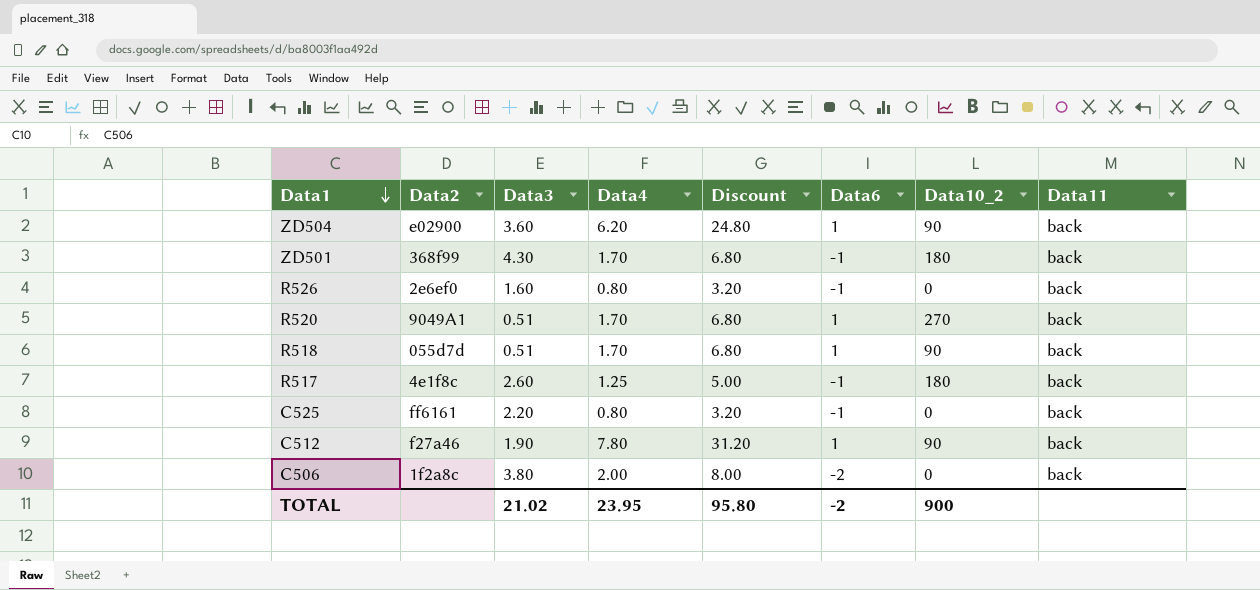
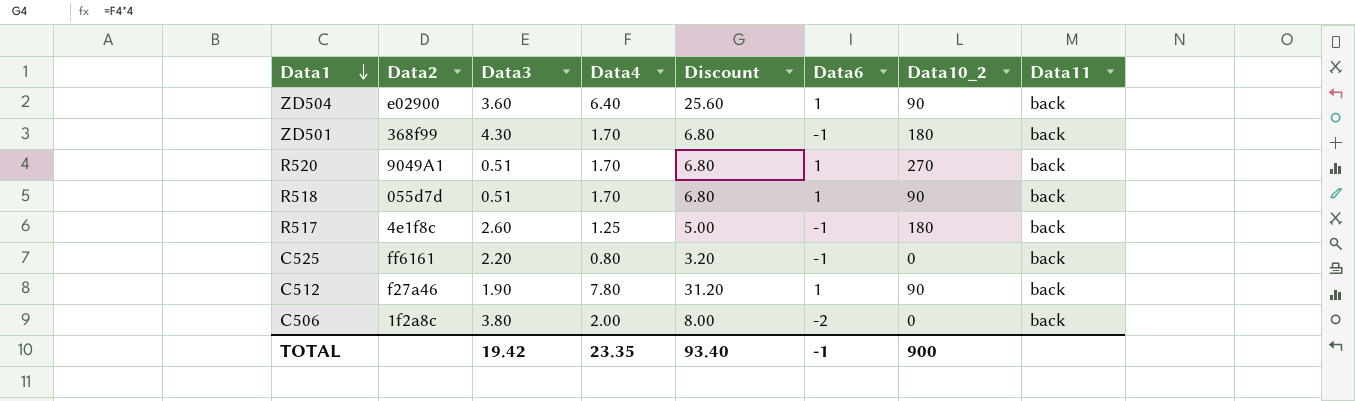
row R526: 2e6ef0 | 1.60 | 0.80 | 3.20 | -1 | 0 | back -> none
ZD504 | Data4: 6.20 -> 6.40
ZD504 | Discount: 24.80 -> 25.60
TOTAL | Data3: 21.02 -> 19.42
TOTAL | Data4: 23.95 -> 23.35
TOTAL | Discount: 95.80 -> 93.40
TOTAL | Data6: -2 -> -1

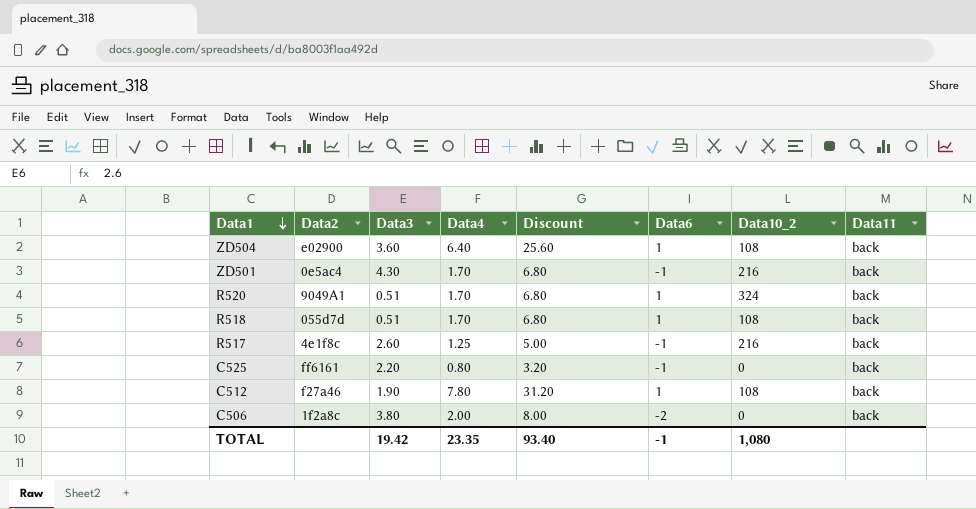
ZD504 | Data10_2: 90 -> 108
ZD501 | Data2: 368f99 -> 0e5ac4
ZD501 | Data10_2: 180 -> 216
R520 | Data10_2: 270 -> 324
R518 | Data10_2: 90 -> 108
R517 | Data10_2: 180 -> 216
C512 | Data10_2: 90 -> 108
TOTAL | Data10_2: 900 -> 1,080

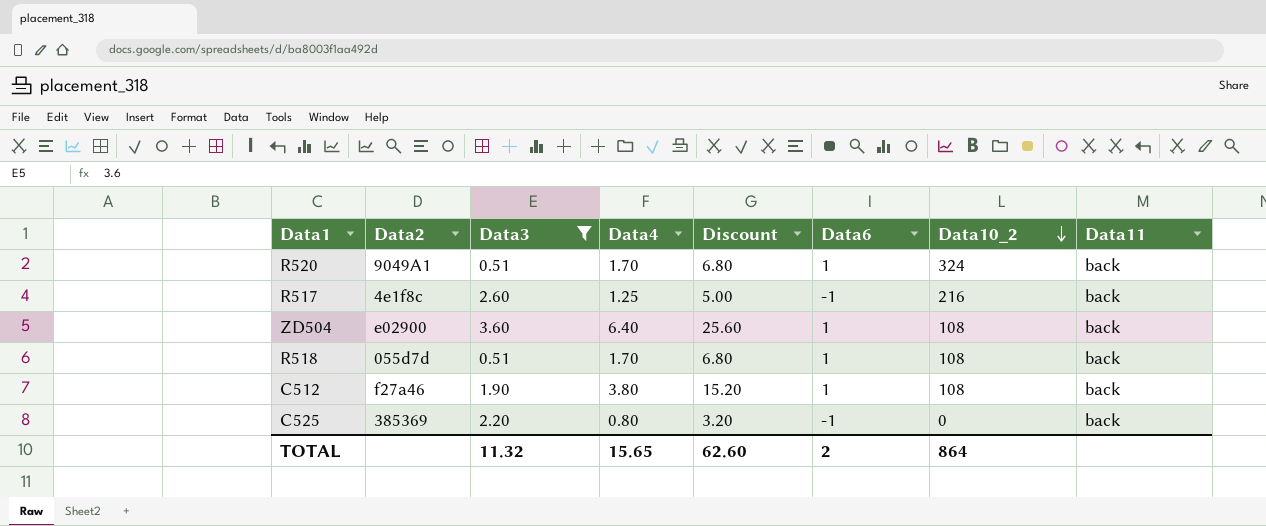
filter: none -> Data3 <= 3.60
row order: Data1 descending -> Data10_2 descending
C512 | Data4: 7.80 -> 3.80
C512 | Discount: 31.20 -> 15.20
C525 | Data2: ff6161 -> 385369
TOTAL | Data3: 19.42 -> 11.32
TOTAL | Data4: 23.35 -> 15.65
TOTAL | Discount: 93.40 -> 62.60
TOTAL | Data6: -1 -> 2
TOTAL | Data10_2: 1,080 -> 864

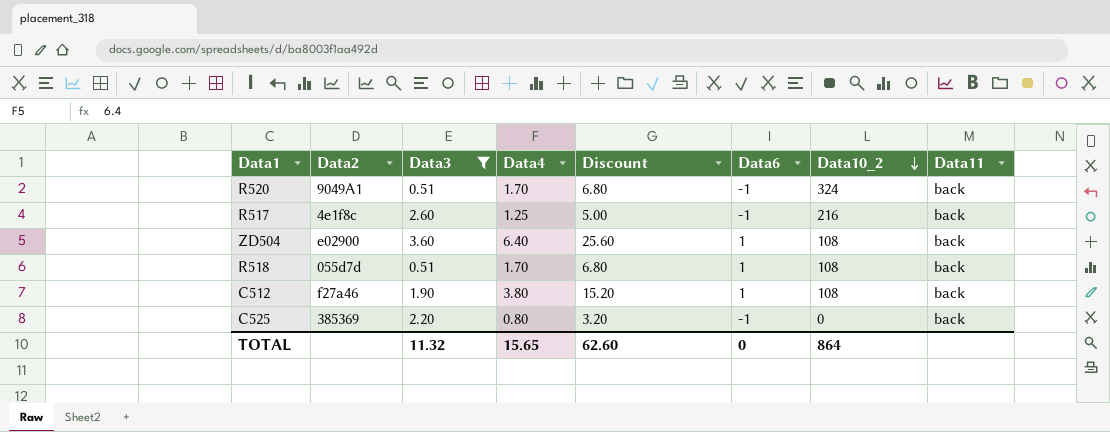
R520 | Data6: 1 -> -1
TOTAL | Data6: 2 -> 0

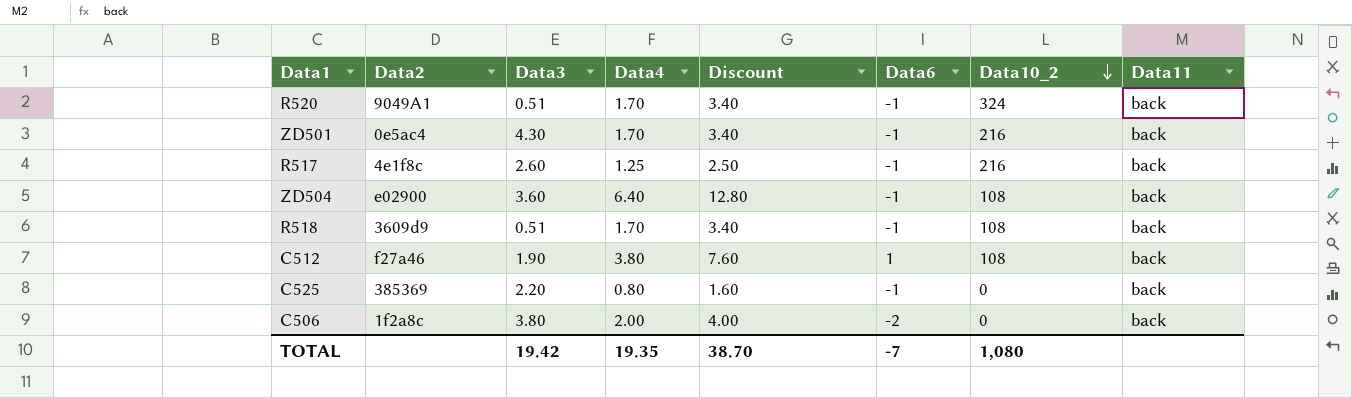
filter: Data3 <= 3.60 -> none
column Discount | formula: [Data4] * 4 -> [Data4] * 2
ZD504 | Data6: 1 -> -1
R518 | Data2: 055d7d -> 3609d9
R518 | Data6: 1 -> -1
TOTAL | Data3: 11.32 -> 19.42
TOTAL | Data4: 15.65 -> 19.35
TOTAL | Discount: 62.60 -> 38.70
TOTAL | Data6: 0 -> -7
TOTAL | Data10_2: 864 -> 1,080

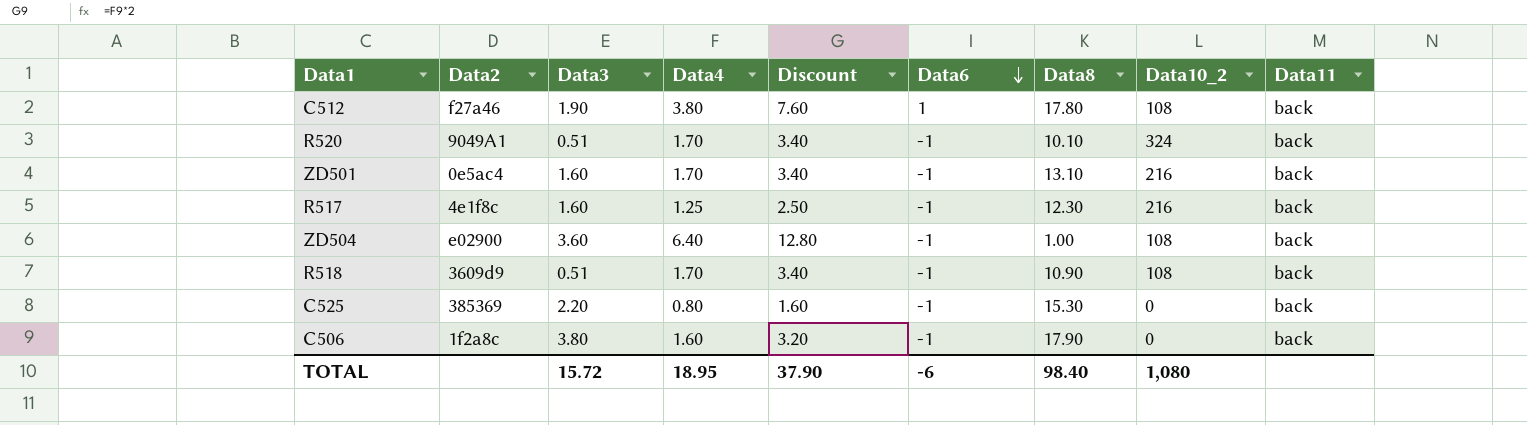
row order: Data10_2 descending -> Data6 descending
column Data8 | position: none -> 7
ZD501 | Data3: 4.30 -> 1.60
R517 | Data3: 2.60 -> 1.60
C506 | Data4: 2.00 -> 1.60
C506 | Discount: 4.00 -> 3.20
C506 | Data6: -2 -> -1
TOTAL | Data3: 19.42 -> 15.72
TOTAL | Data4: 19.35 -> 18.95
TOTAL | Discount: 38.70 -> 37.90
TOTAL | Data6: -7 -> -6

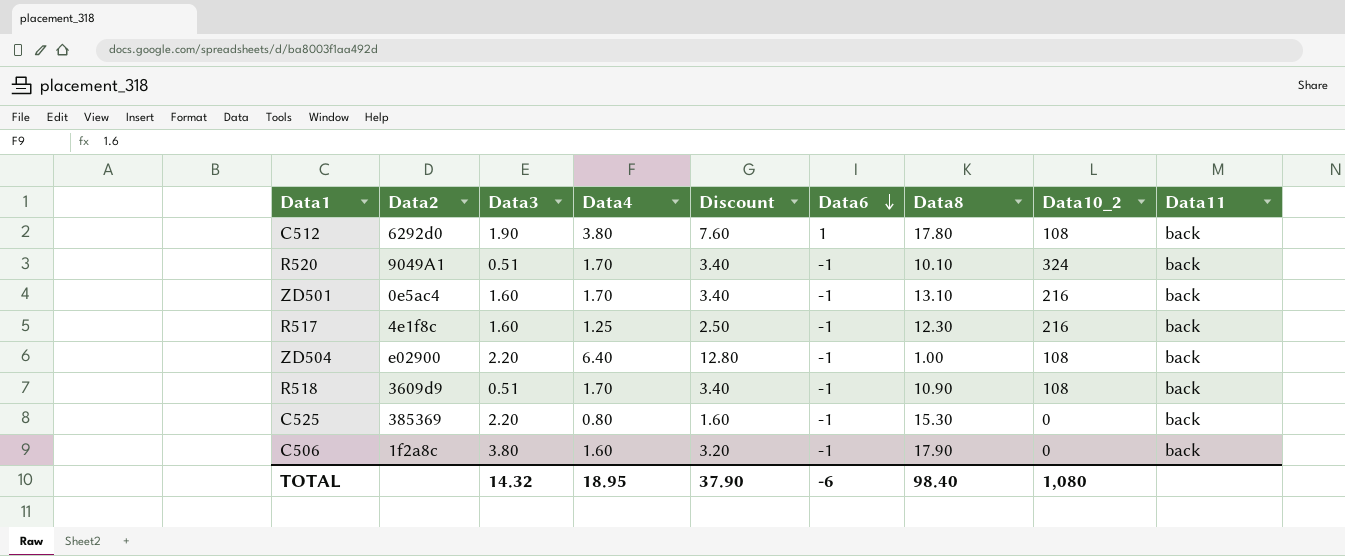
C512 | Data2: f27a46 -> 6292d0
ZD504 | Data3: 3.60 -> 2.20
TOTAL | Data3: 15.72 -> 14.32

